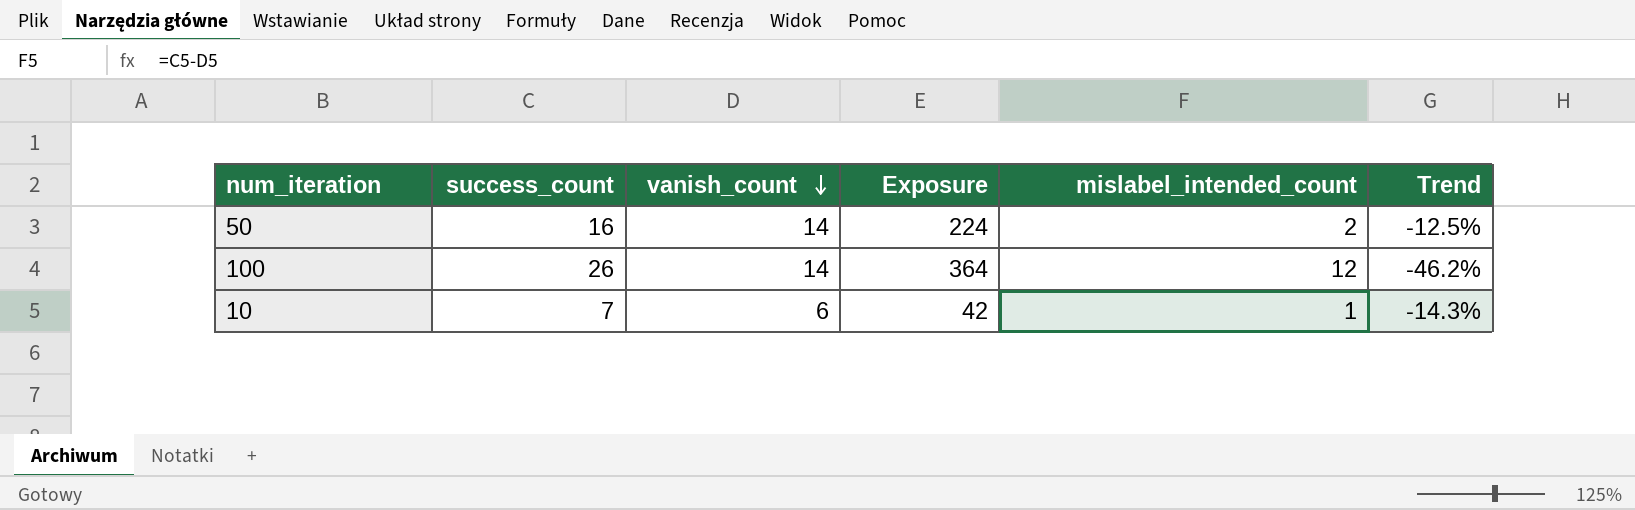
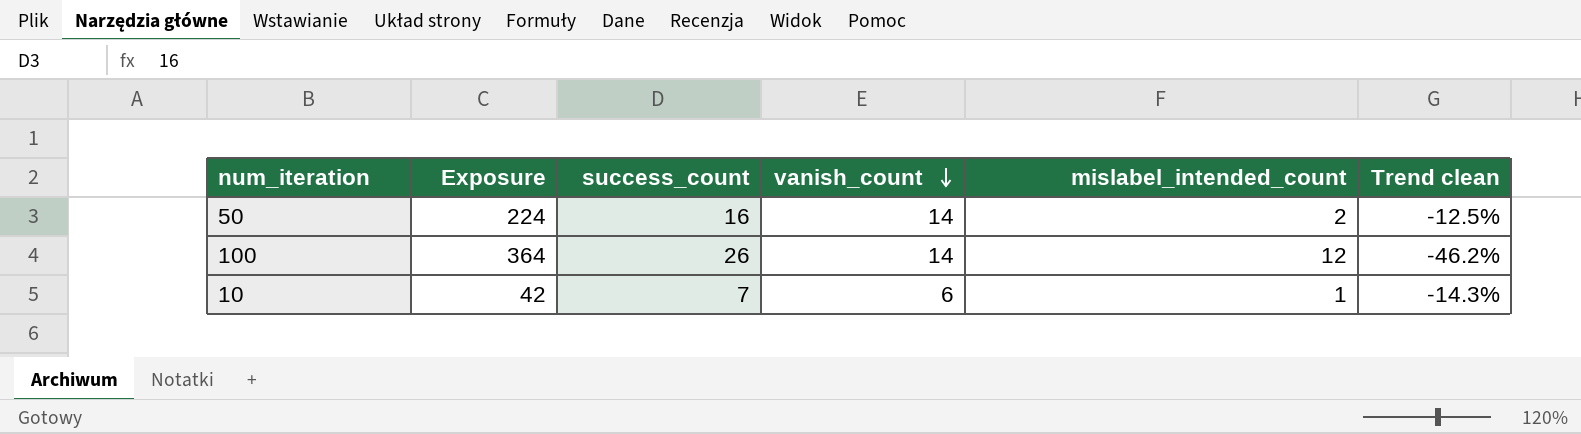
column Exposure | position: 4 -> 2
column name: Trend -> Trend clean

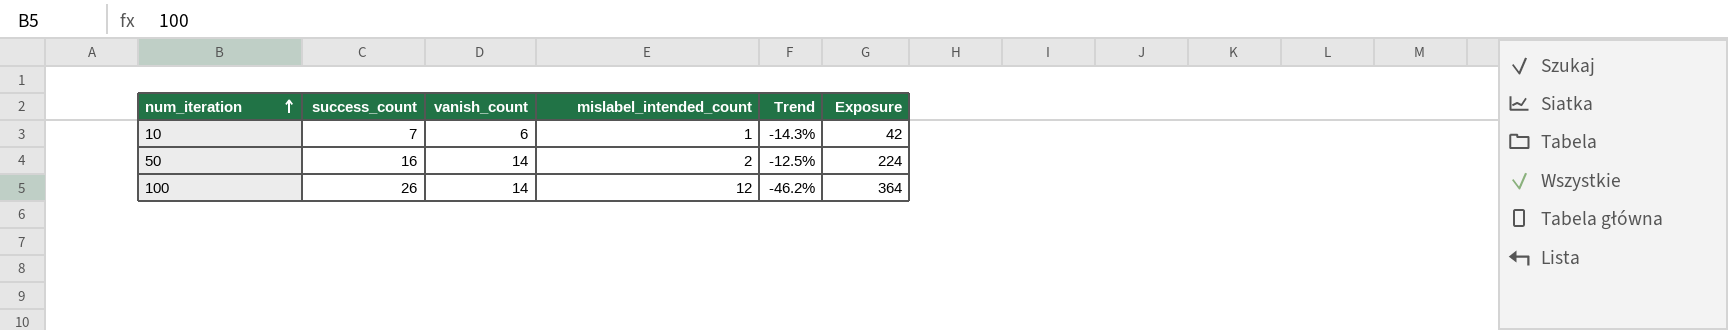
row order: vanish_count descending -> num_iteration ascending
column name: Trend clean -> Trend
column Exposure | position: 2 -> 6

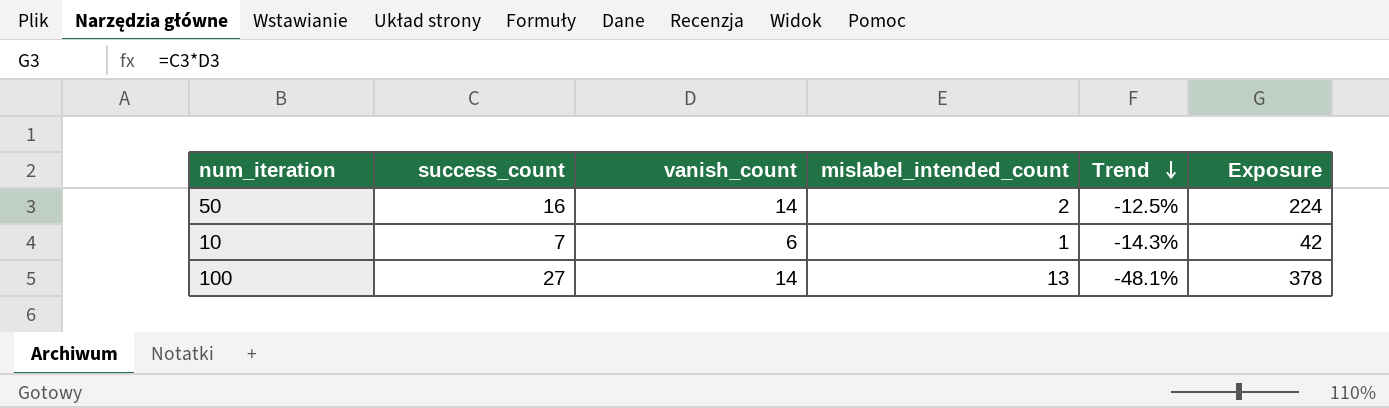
row order: num_iteration ascending -> Trend descending
100 | success_count: 26 -> 27
100 | mislabel_intended_count: 12 -> 13
100 | Trend: -46.2% -> -48.1%
100 | Exposure: 364 -> 378

